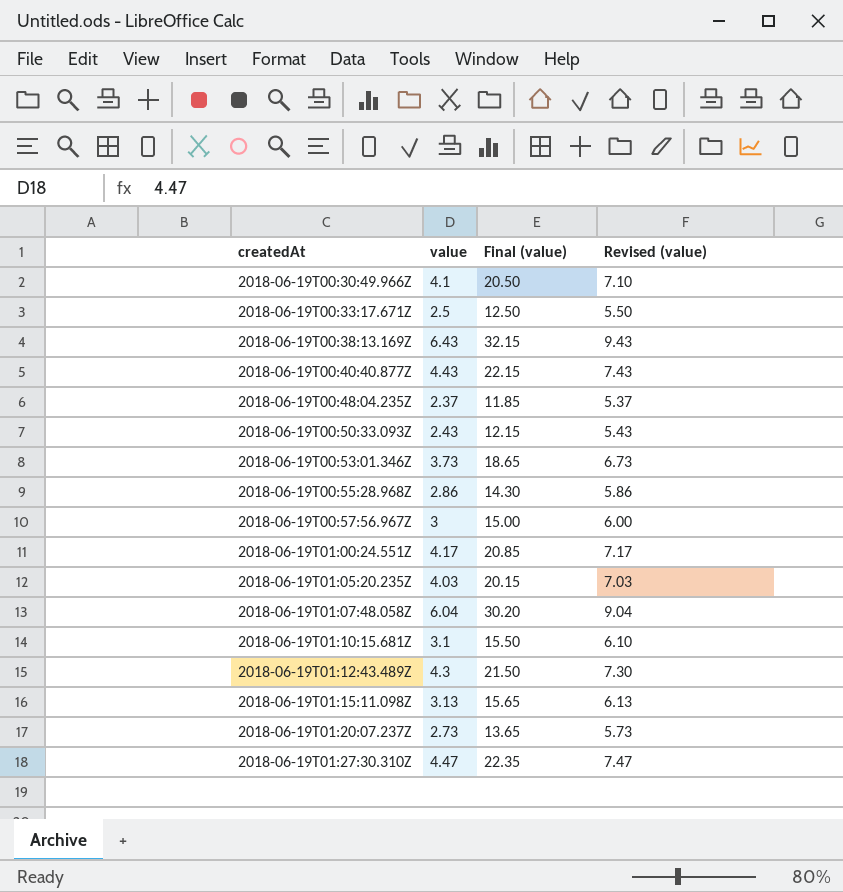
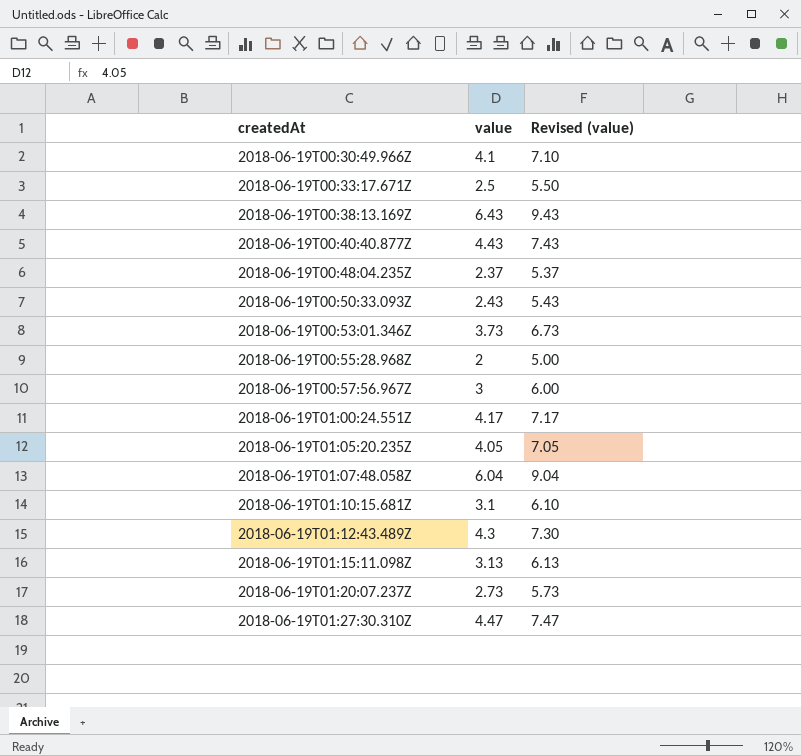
column Final (value) | formula: [value] * 5 -> none
2018-06-19T00:55:28.968Z | value: 2.86 -> 2
2018-06-19T00:55:28.968Z | Revised (value): 5.86 -> 5.00
2018-06-19T01:05:20.235Z | value: 4.03 -> 4.05
2018-06-19T01:05:20.235Z | Revised (value): 7.03 -> 7.05

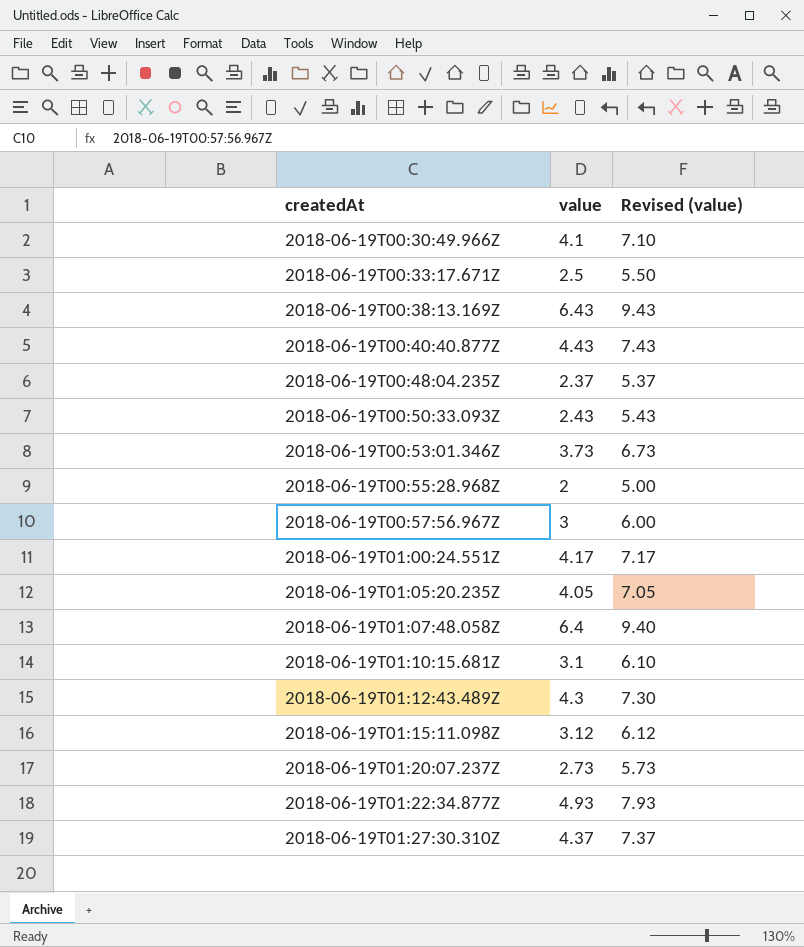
2018-06-19T01:07:48.058Z | value: 6.04 -> 6.4
2018-06-19T01:07:48.058Z | Revised (value): 9.04 -> 9.40
2018-06-19T01:15:11.098Z | value: 3.13 -> 3.12
2018-06-19T01:15:11.098Z | Revised (value): 6.13 -> 6.12
row 2018-06-19T01:22:34.877Z: none -> 4.93 | 7.93
2018-06-19T01:27:30.310Z | value: 4.47 -> 4.37
2018-06-19T01:27:30.310Z | Revised (value): 7.47 -> 7.37

